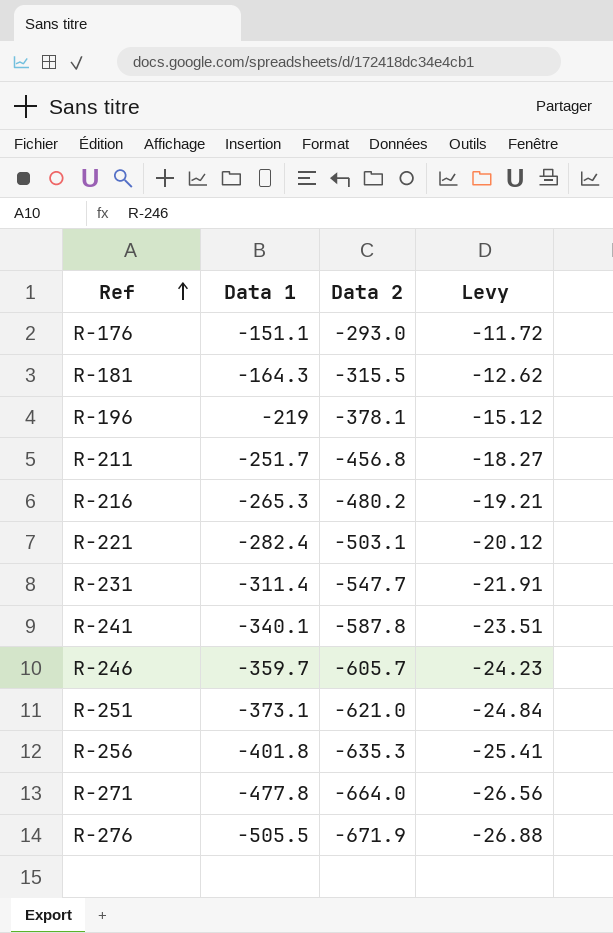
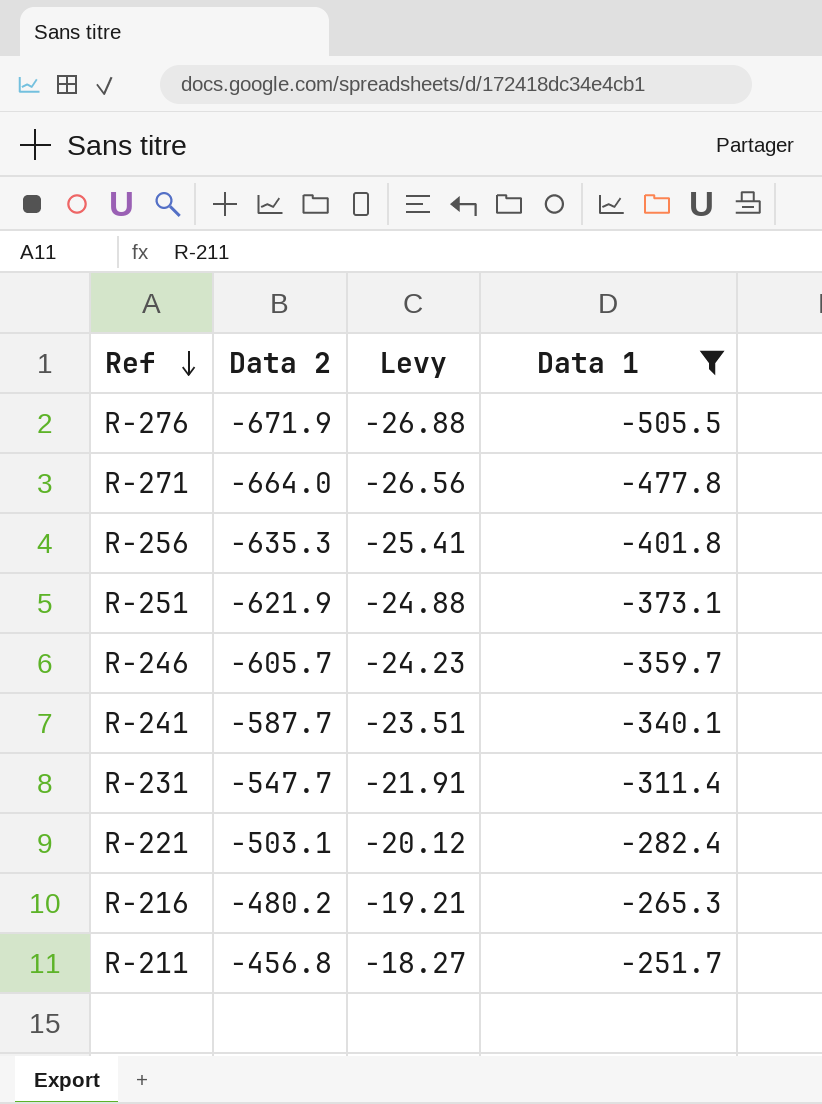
filter: none -> Data 1 <= -251.7
row order: Ref ascending -> Ref descending
column Data 1 | position: 2 -> 4
R-251 | Data 2: -621.0 -> -621.9
R-251 | Levy: -24.84 -> -24.88
R-241 | Data 2: -587.8 -> -587.7

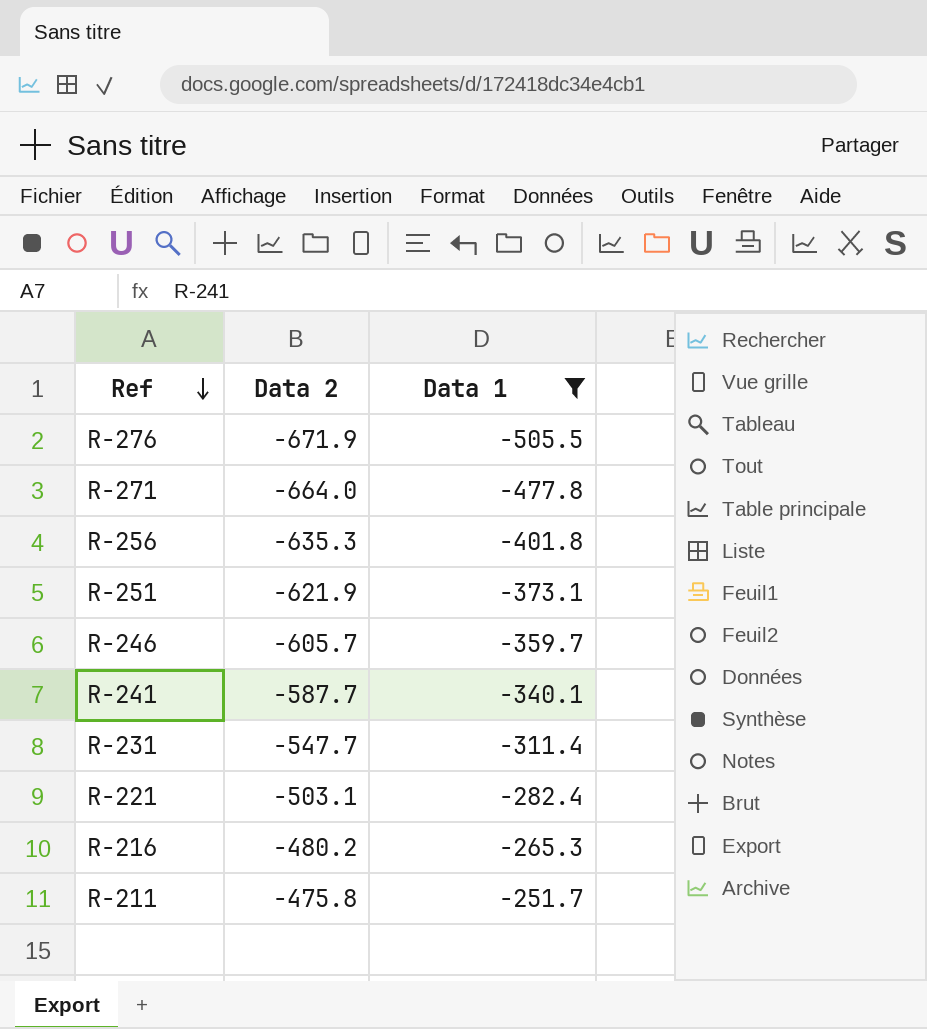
column Levy | formula: [Data 2] * 0.04 -> none
R-211 | Data 2: -456.8 -> -475.8

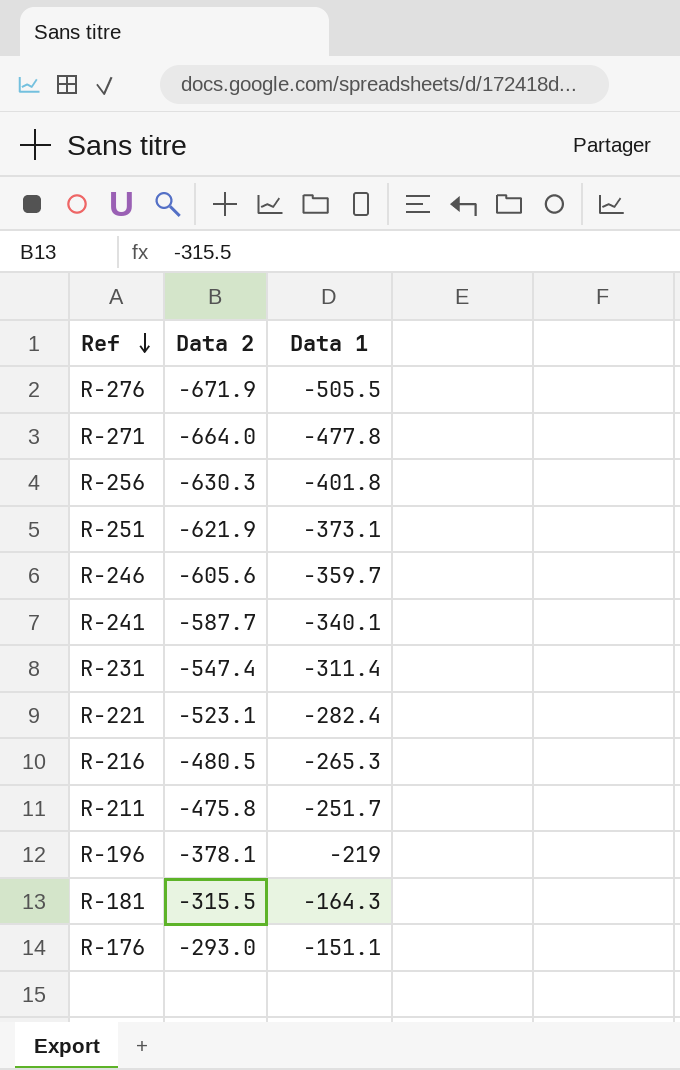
filter: Data 1 <= -251.7 -> none
R-256 | Data 2: -635.3 -> -630.3
R-246 | Data 2: -605.7 -> -605.6
R-231 | Data 2: -547.7 -> -547.4
R-221 | Data 2: -503.1 -> -523.1
R-216 | Data 2: -480.2 -> -480.5

